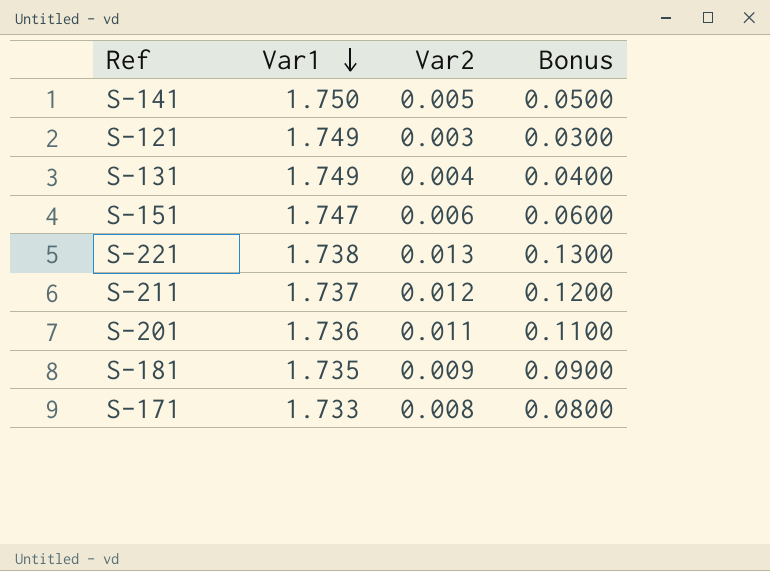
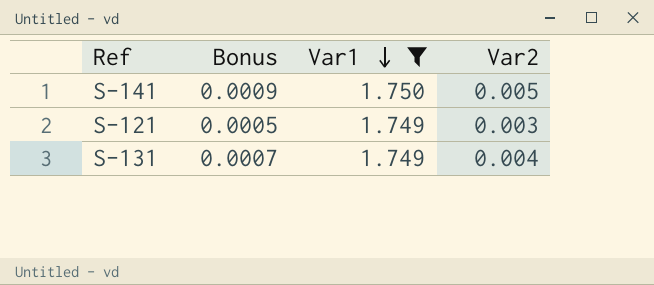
filter: none -> Var1 >= 1.749
column Bonus | formula: [Var2] * 10 -> [Var2] * 0.18
column Bonus | position: 4 -> 2

